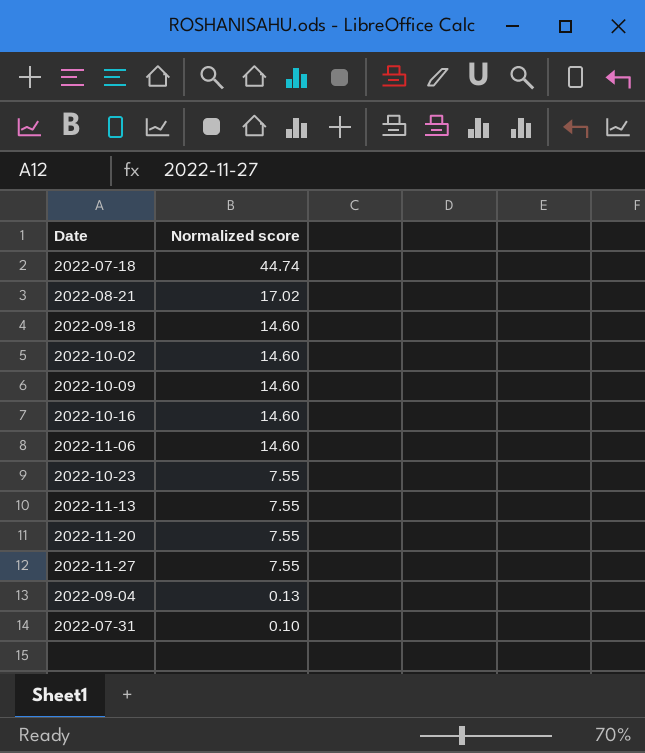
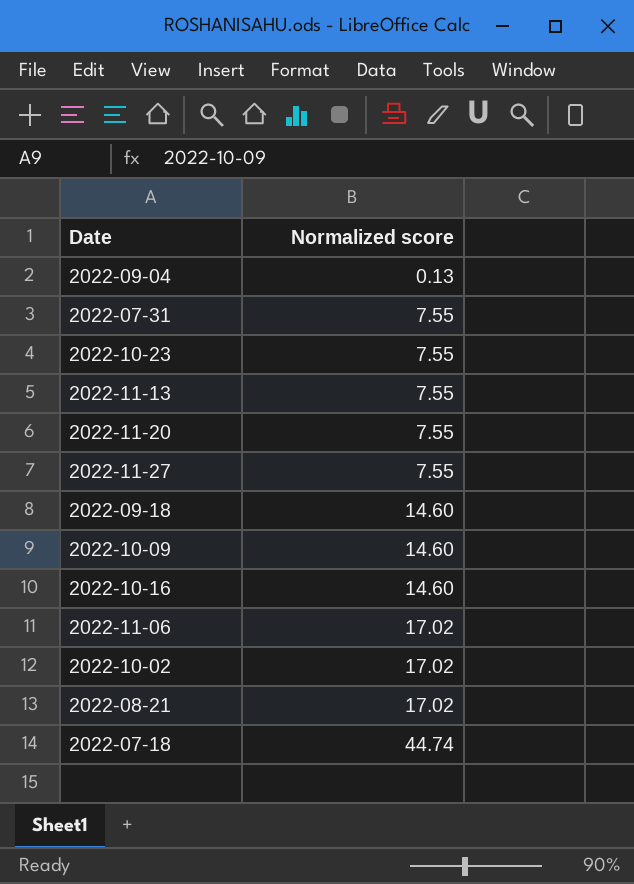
row order: Normalized score descending -> Normalized score ascending
2022-07-31 | Normalized score: 0.10 -> 7.55
2022-11-06 | Normalized score: 14.60 -> 17.02
2022-10-02 | Normalized score: 14.60 -> 17.02

